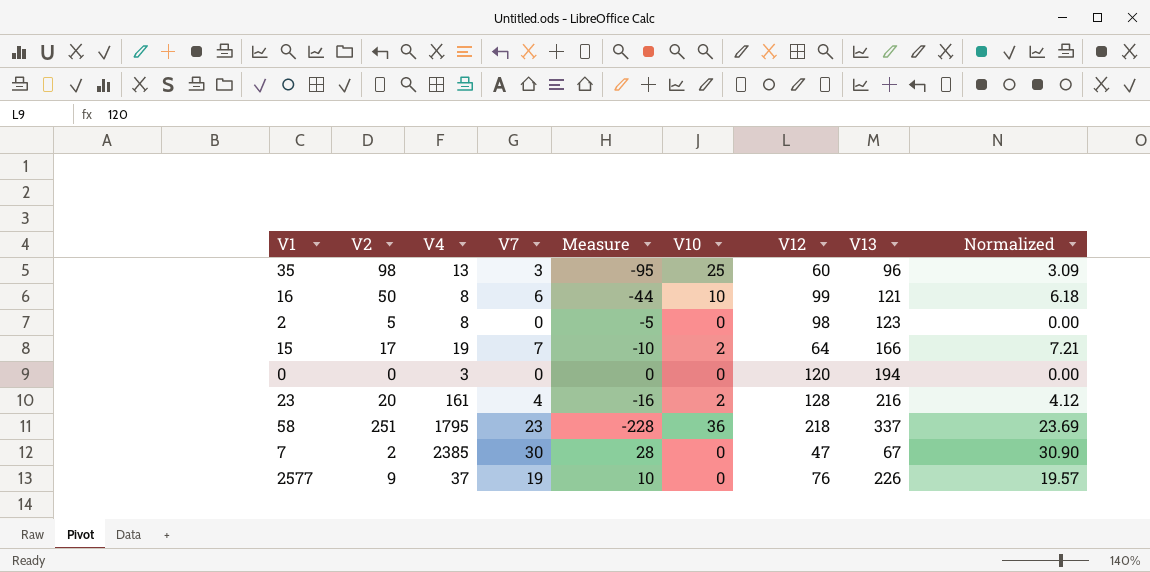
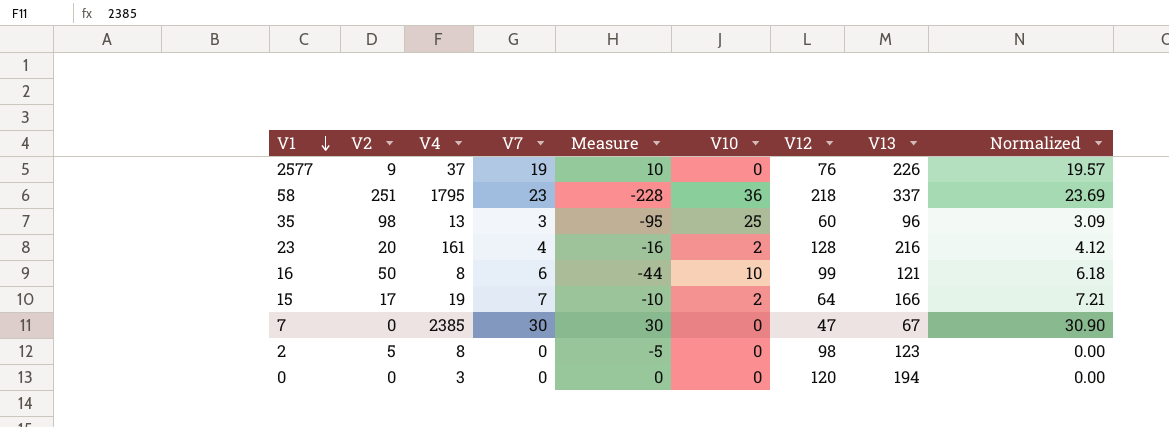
row order: none -> V1 descending
7 | V2: 2 -> 0
7 | Measure: 28 -> 30

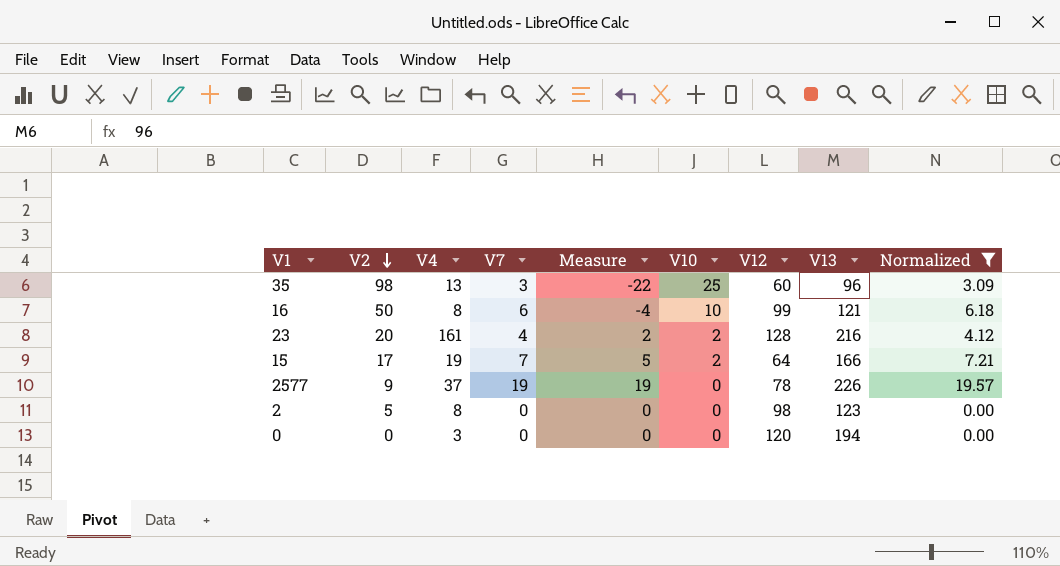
filter: none -> Normalized <= 19.57
row order: V1 descending -> V2 descending
column Measure | formula: [V7] - [V2] -> [V7] - [V10]
2577 | V12: 76 -> 78

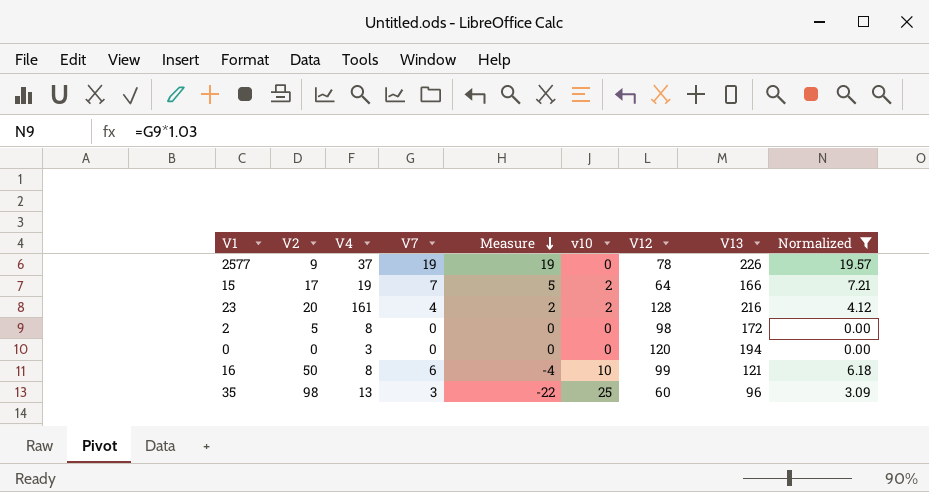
row order: V2 descending -> Measure descending
column name: V10 -> v10
2 | V13: 123 -> 172

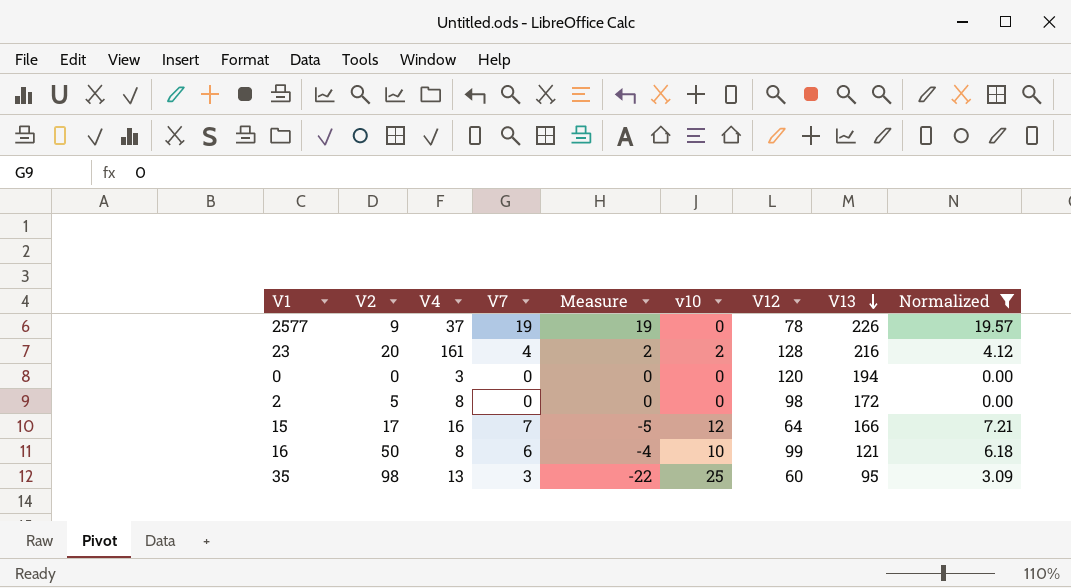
row order: Measure descending -> V13 descending
15 | V4: 19 -> 16
15 | Measure: 5 -> -5
15 | v10: 2 -> 12
35 | V13: 96 -> 95

